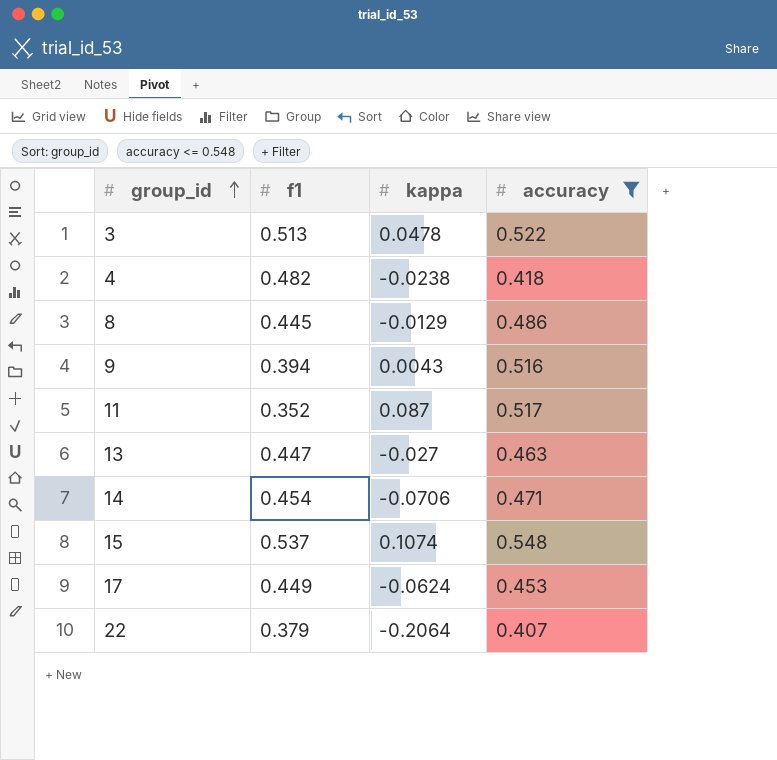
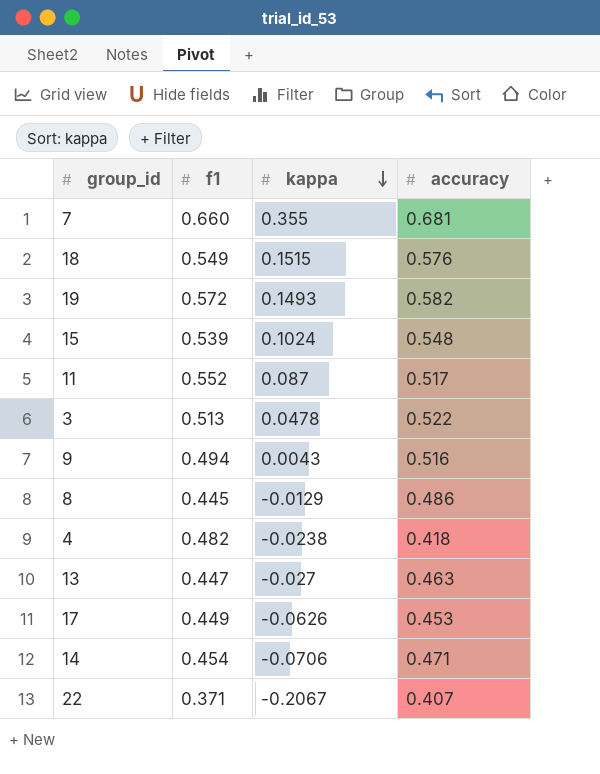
filter: accuracy <= 0.548 -> none
row order: group_id ascending -> kappa descending
15 | f1: 0.537 -> 0.539
15 | kappa: 0.1074 -> 0.1024
11 | f1: 0.352 -> 0.552
9 | f1: 0.394 -> 0.494
17 | kappa: -0.0624 -> -0.0626
22 | f1: 0.379 -> 0.371
22 | kappa: -0.2064 -> -0.2067

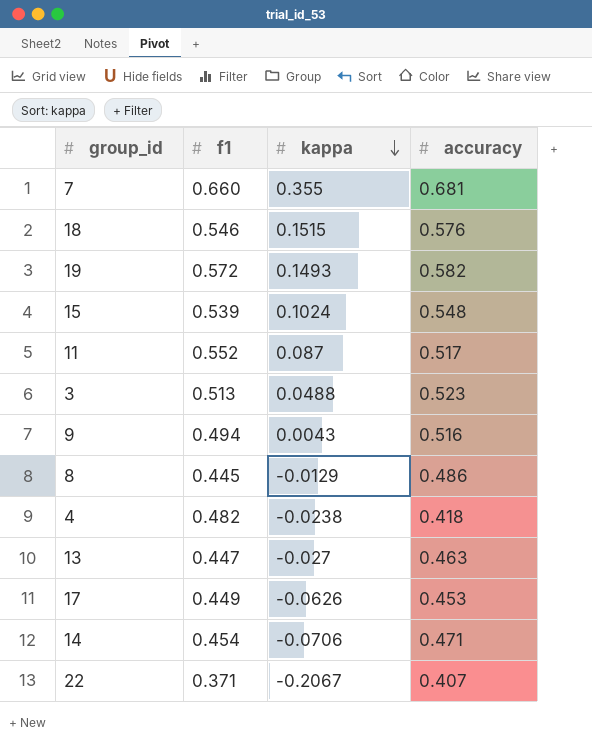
18 | f1: 0.549 -> 0.546
3 | kappa: 0.0478 -> 0.0488
3 | accuracy: 0.522 -> 0.523

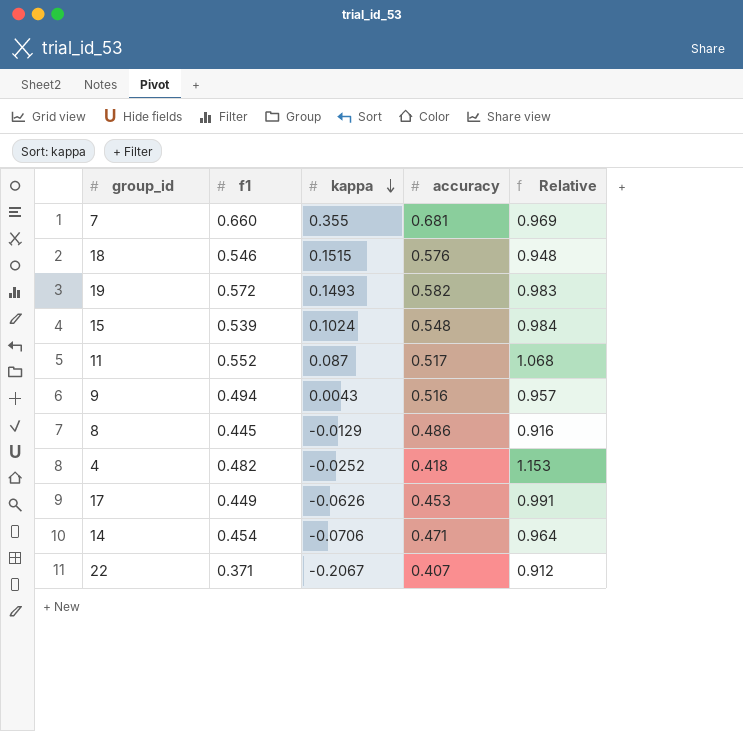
column Relative | formula: none -> [f1] / [accuracy]
row 3: 0.513 | 0.0488 | 0.523 -> none
row 13: 0.447 | -0.027 | 0.463 -> none
4 | kappa: -0.0238 -> -0.0252

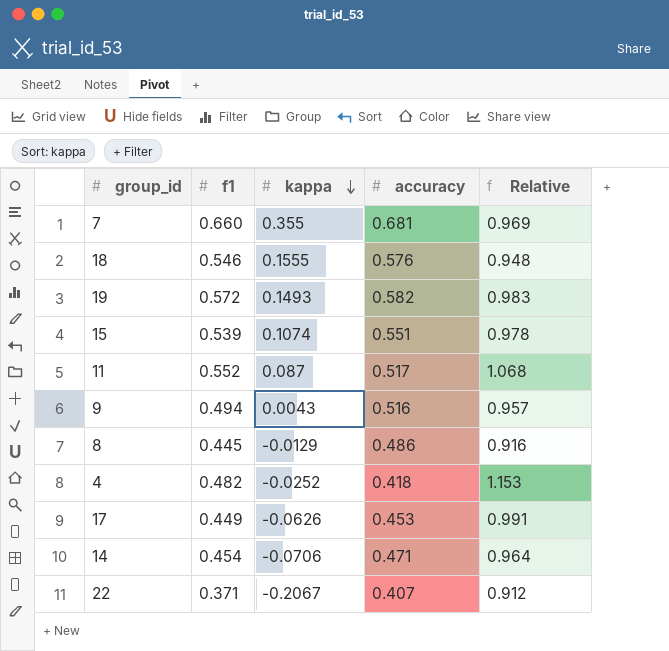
18 | kappa: 0.1515 -> 0.1555
15 | kappa: 0.1024 -> 0.1074
15 | accuracy: 0.548 -> 0.551
15 | Relative: 0.984 -> 0.978

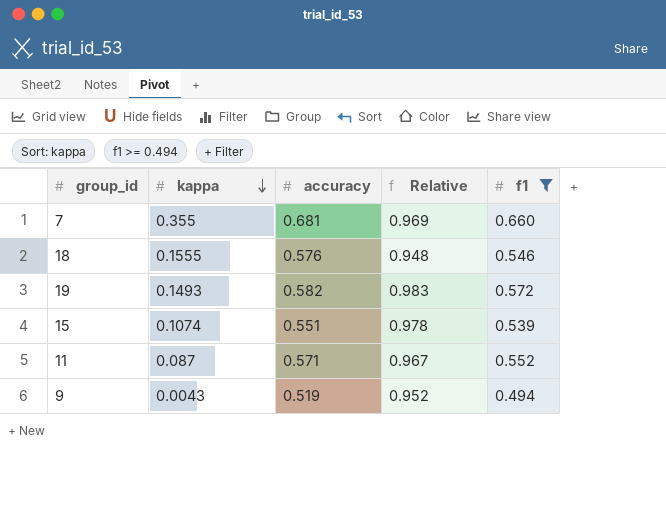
filter: none -> f1 >= 0.494
column f1 | position: 2 -> 5
11 | accuracy: 0.517 -> 0.571
11 | Relative: 1.068 -> 0.967
9 | accuracy: 0.516 -> 0.519
9 | Relative: 0.957 -> 0.952

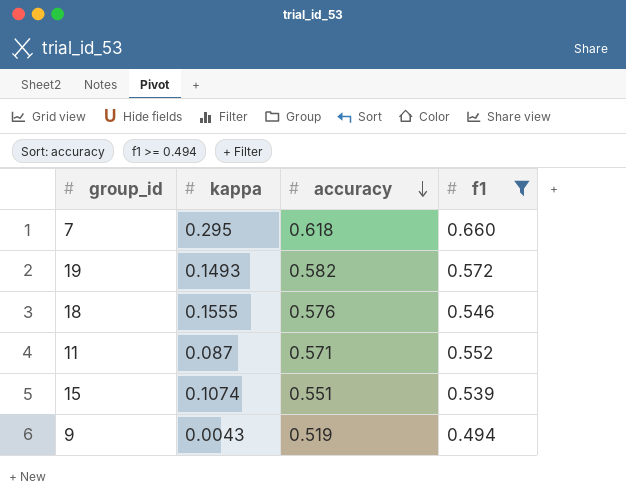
row order: kappa descending -> accuracy descending
column Relative | formula: [f1] / [accuracy] -> none
7 | kappa: 0.355 -> 0.295
7 | accuracy: 0.681 -> 0.618

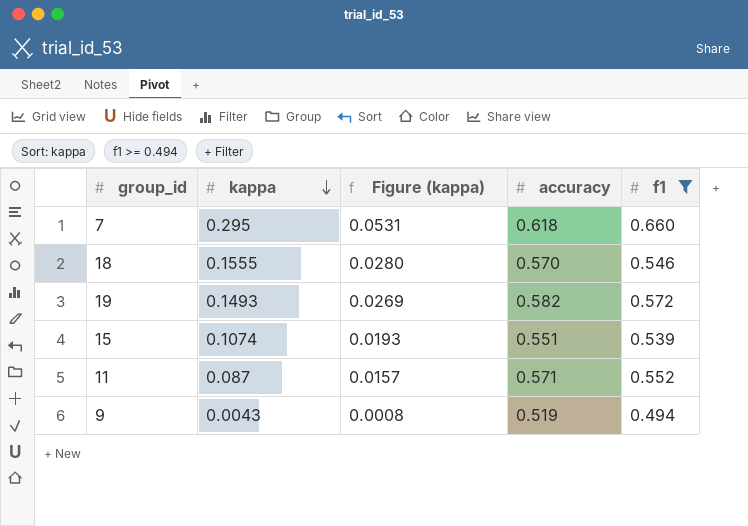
row order: accuracy descending -> kappa descending
column Figure (kappa) | formula: none -> [kappa] * 0.18
18 | accuracy: 0.576 -> 0.570

